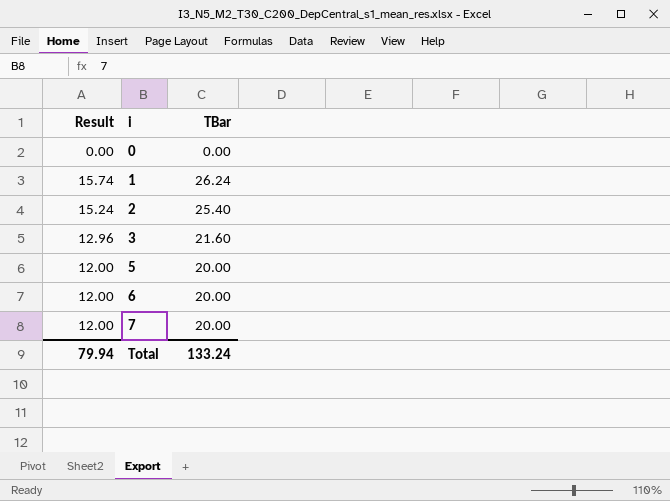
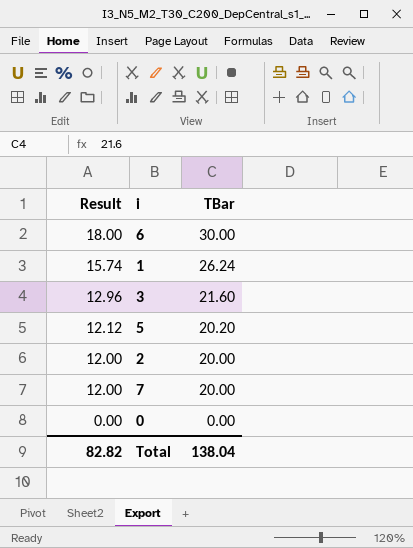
row order: i ascending -> Result descending
6 | Result: 12.00 -> 18.00
6 | TBar: 20.00 -> 30.00
5 | Result: 12.00 -> 12.12
5 | TBar: 20.00 -> 20.20
2 | Result: 15.24 -> 12.00
2 | TBar: 25.40 -> 20.00
Total | Result: 79.94 -> 82.82
Total | TBar: 133.24 -> 138.04

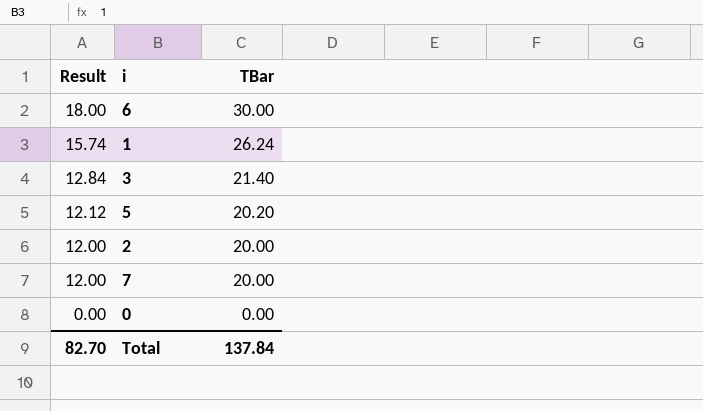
3 | Result: 12.96 -> 12.84
3 | TBar: 21.60 -> 21.40
Total | Result: 82.82 -> 82.70
Total | TBar: 138.04 -> 137.84

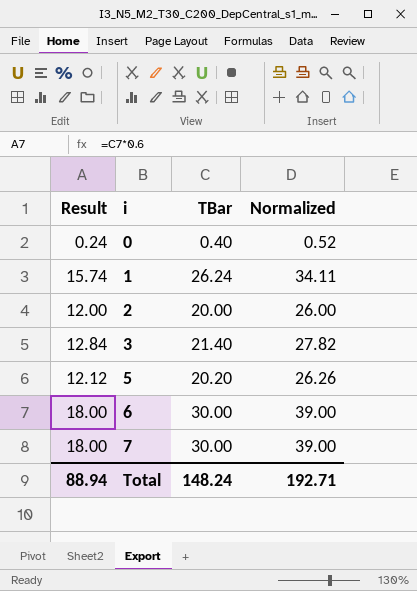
row order: Result descending -> i ascending
column Normalized | formula: none -> [TBar] * 1.3
0 | Result: 0.00 -> 0.24
0 | TBar: 0.00 -> 0.40
7 | Result: 12.00 -> 18.00
7 | TBar: 20.00 -> 30.00
Total | Result: 82.70 -> 88.94
Total | TBar: 137.84 -> 148.24

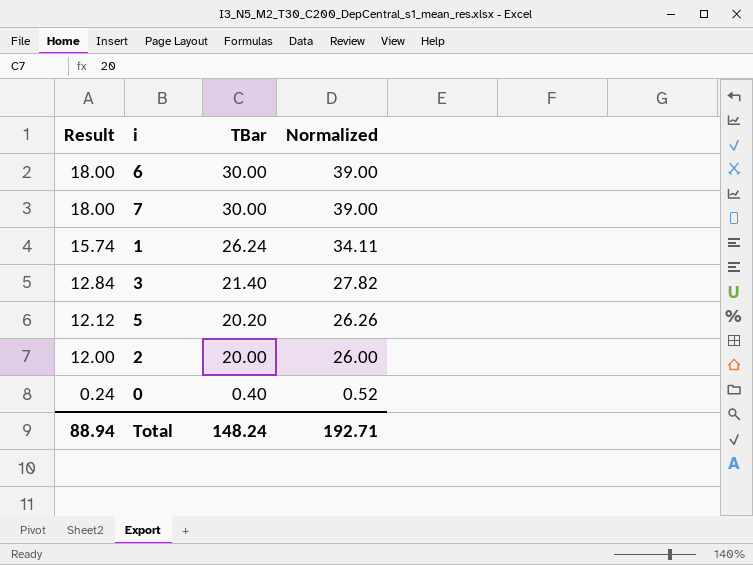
row order: i ascending -> Result descending

